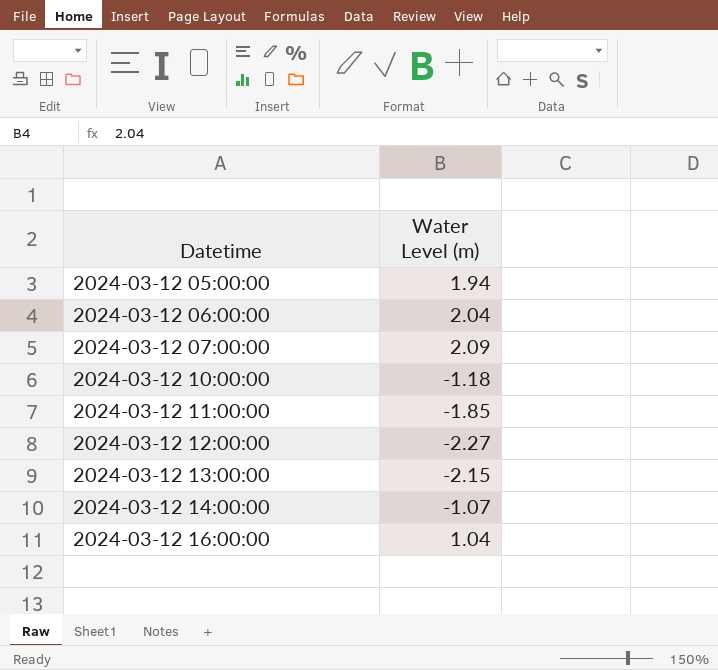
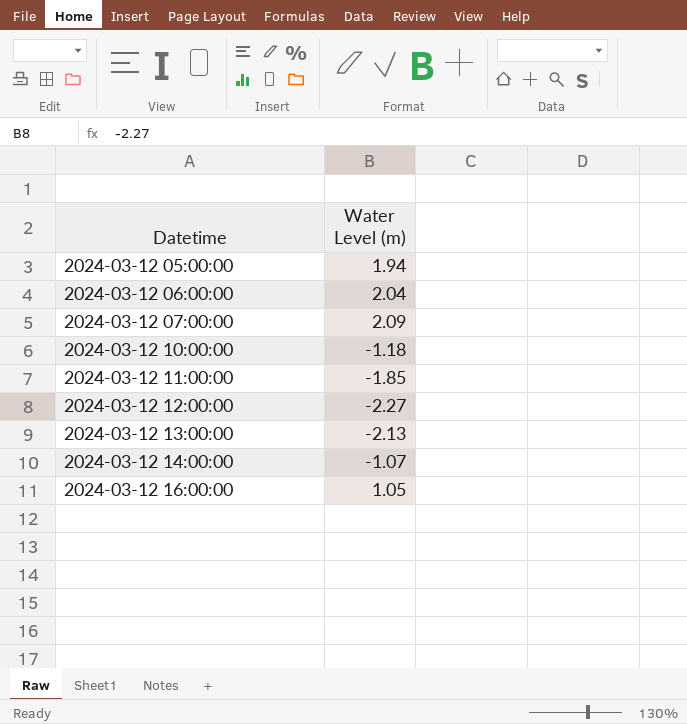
2024-03-12 13:00:00 | Water Level (m): -2.15 -> -2.13
2024-03-12 16:00:00 | Water Level (m): 1.04 -> 1.05

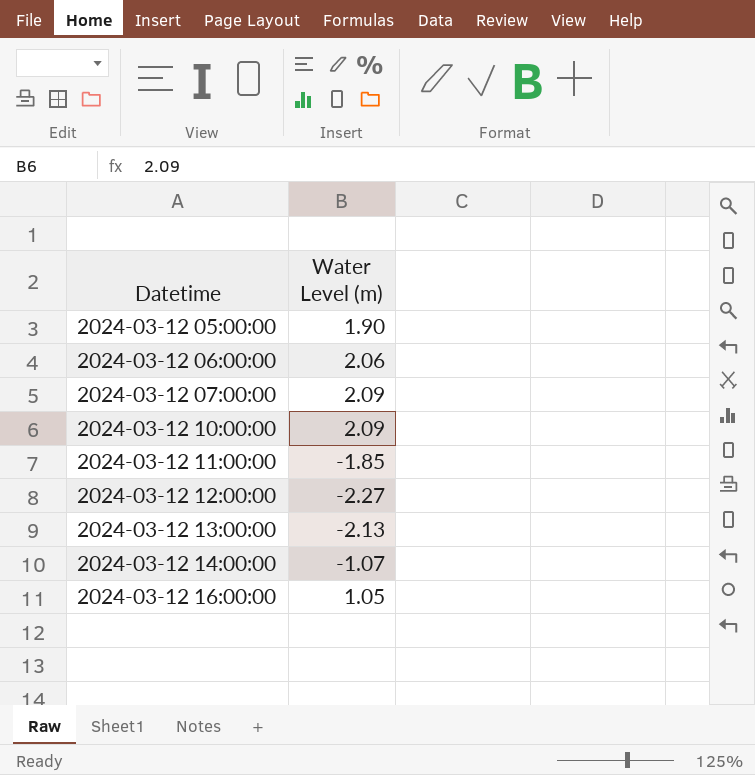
2024-03-12 05:00:00 | Water Level (m): 1.94 -> 1.90
2024-03-12 06:00:00 | Water Level (m): 2.04 -> 2.06
2024-03-12 10:00:00 | Water Level (m): -1.18 -> 2.09

